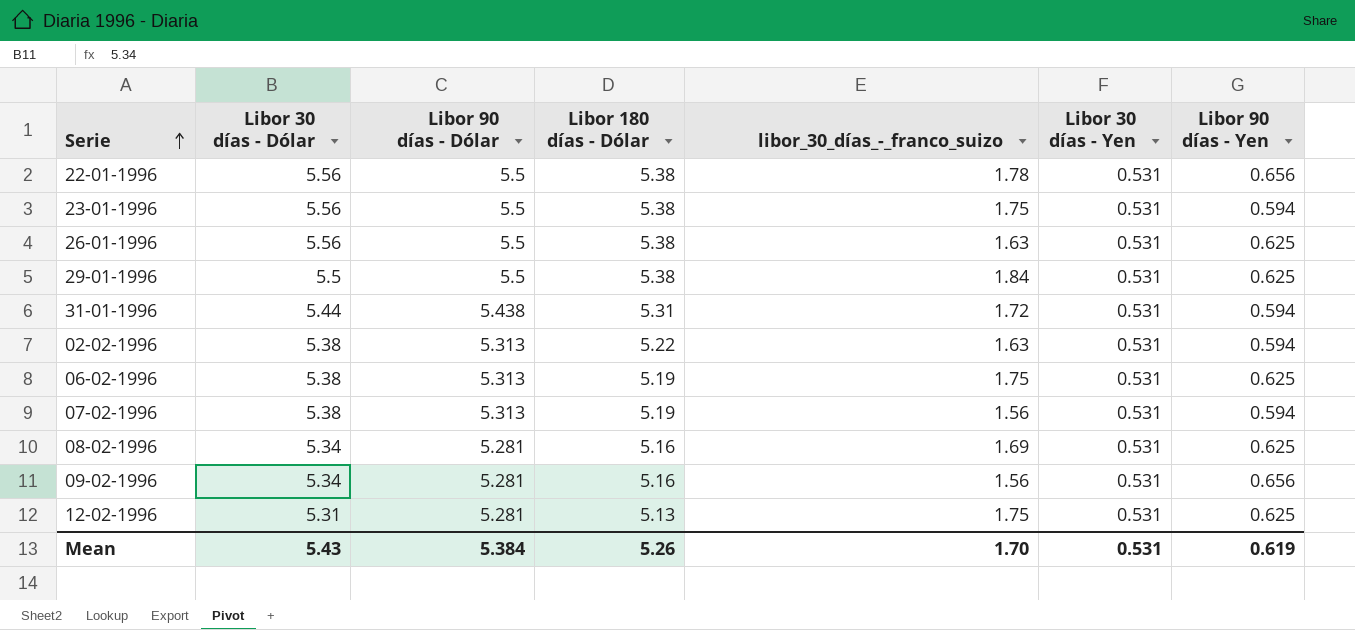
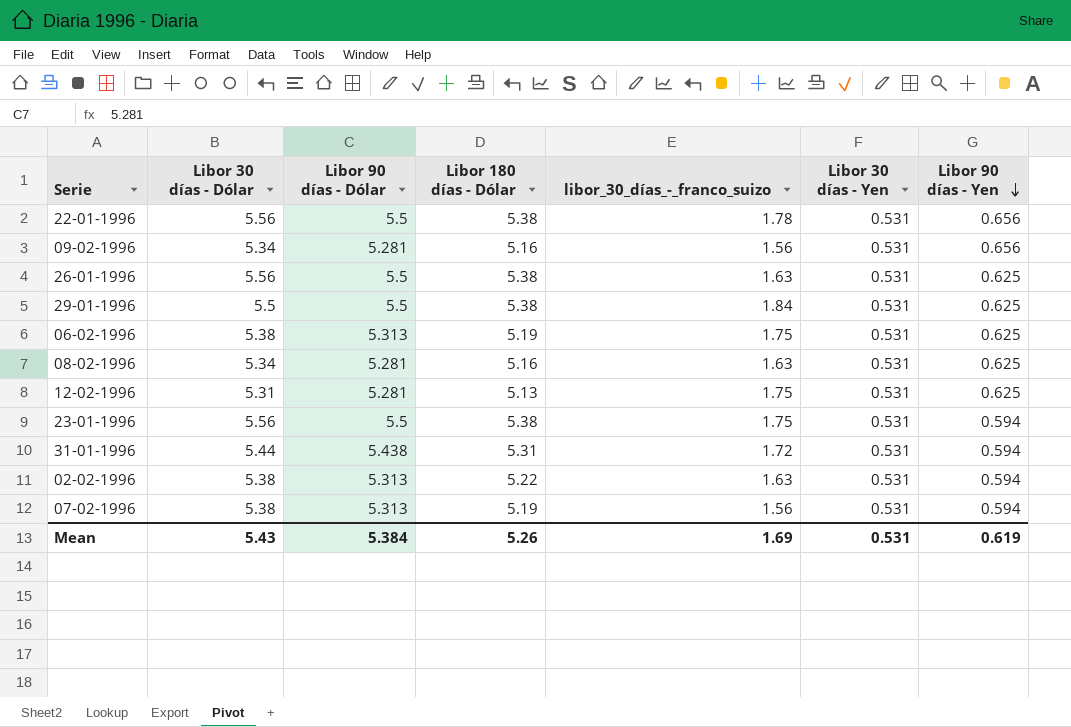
row order: Serie ascending -> Libor 90 días - Yen descending
08-02-1996 | libor_30_días_-_franco_suizo: 1.69 -> 1.63
Mean | libor_30_días_-_franco_suizo: 1.70 -> 1.69

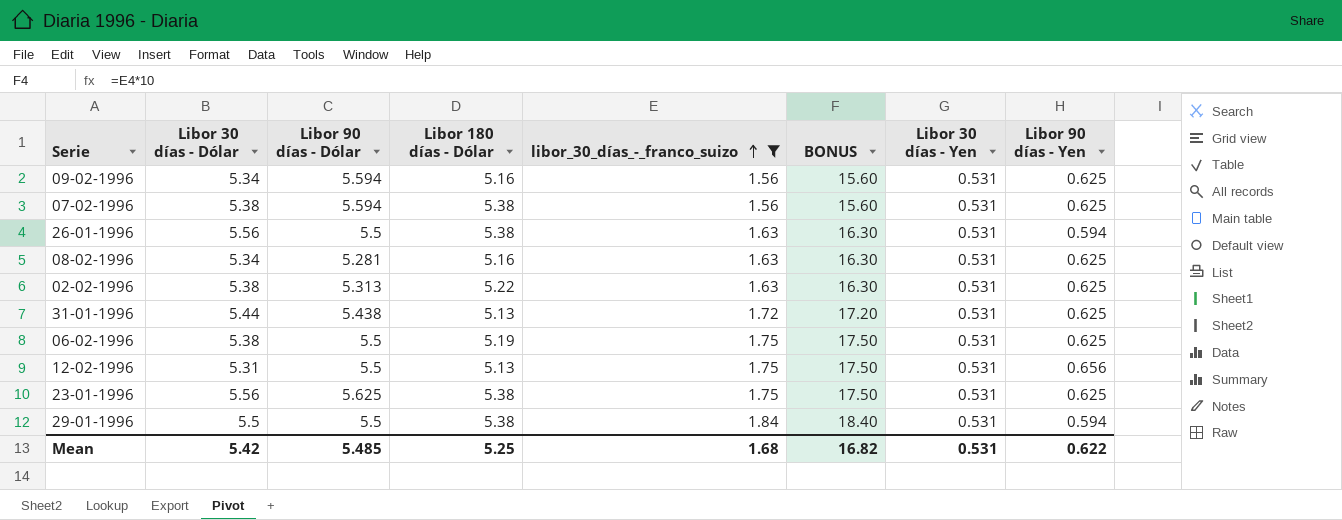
filter: none -> libor_30_días_-_franco_suizo != 1.78
row order: Libor 90 días - Yen descending -> libor_30_días_-_franco_suizo ascending
column BONUS | formula: none -> [libor_30_días_-_franco_suizo] * 10
09-02-1996 | Libor 90 días - Dólar: 5.281 -> 5.594
09-02-1996 | Libor 90 días - Yen: 0.656 -> 0.625
07-02-1996 | Libor 90 días - Dólar: 5.313 -> 5.594
07-02-1996 | Libor 180 días - Dólar: 5.19 -> 5.38
07-02-1996 | Libor 90 días - Yen: 0.594 -> 0.625
26-01-1996 | Libor 90 días - Yen: 0.625 -> 0.594
02-02-1996 | Libor 90 días - Yen: 0.594 -> 0.625
31-01-1996 | Libor 180 días - Dólar: 5.31 -> 5.13
31-01-1996 | Libor 90 días - Yen: 0.594 -> 0.625
06-02-1996 | Libor 90 días - Dólar: 5.313 -> 5.5
12-02-1996 | Libor 90 días - Dólar: 5.281 -> 5.5
12-02-1996 | Libor 90 días - Yen: 0.625 -> 0.656
23-01-1996 | Libor 90 días - Dólar: 5.5 -> 5.625
23-01-1996 | Libor 90 días - Yen: 0.594 -> 0.625
29-01-1996 | Libor 90 días - Yen: 0.625 -> 0.594
Mean | Libor 30 días - Dólar: 5.43 -> 5.42
Mean | Libor 90 días - Dólar: 5.384 -> 5.485
Mean | Libor 180 días - Dólar: 5.26 -> 5.25
Mean | libor_30_días_-_franco_suizo: 1.69 -> 1.68
Mean | Libor 90 días - Yen: 0.619 -> 0.622

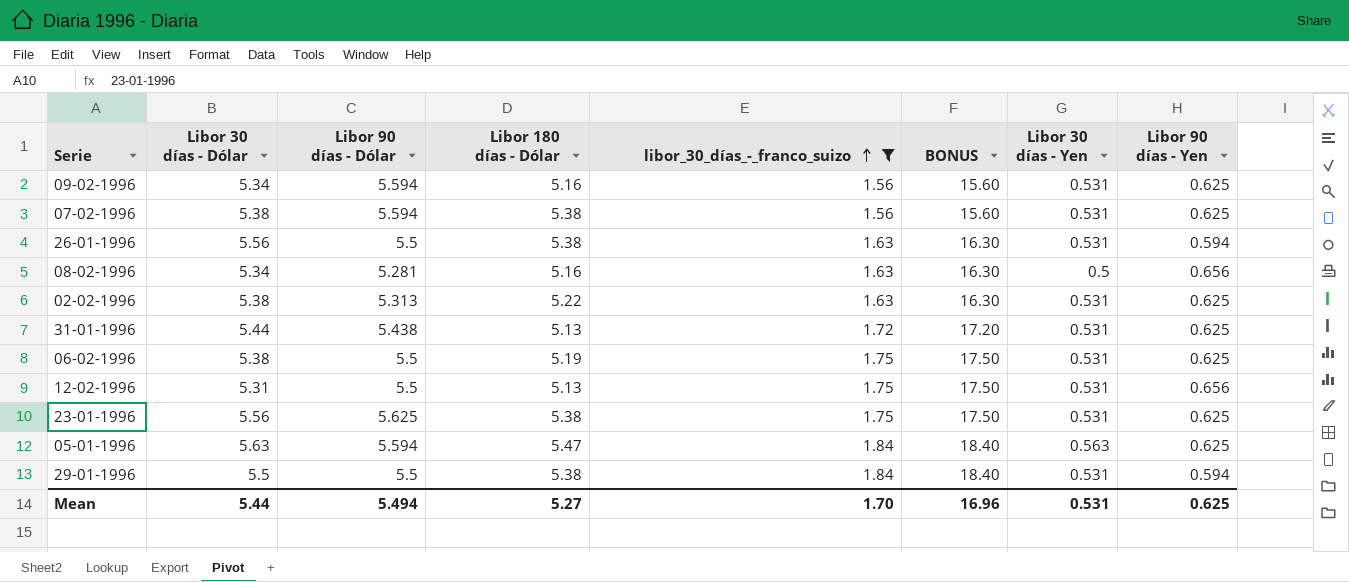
08-02-1996 | Libor 30 días - Yen: 0.531 -> 0.5
08-02-1996 | Libor 90 días - Yen: 0.625 -> 0.656
row 05-01-1996: none -> 5.63 | 5.594 | 5.47 | 1.84 | 18.40 | 0.563 | 0.625
Mean | Libor 30 días - Dólar: 5.42 -> 5.44
Mean | Libor 90 días - Dólar: 5.485 -> 5.494
Mean | Libor 180 días - Dólar: 5.25 -> 5.27
Mean | libor_30_días_-_franco_suizo: 1.68 -> 1.70
Mean | BONUS: 16.82 -> 16.96
Mean | Libor 90 días - Yen: 0.622 -> 0.625

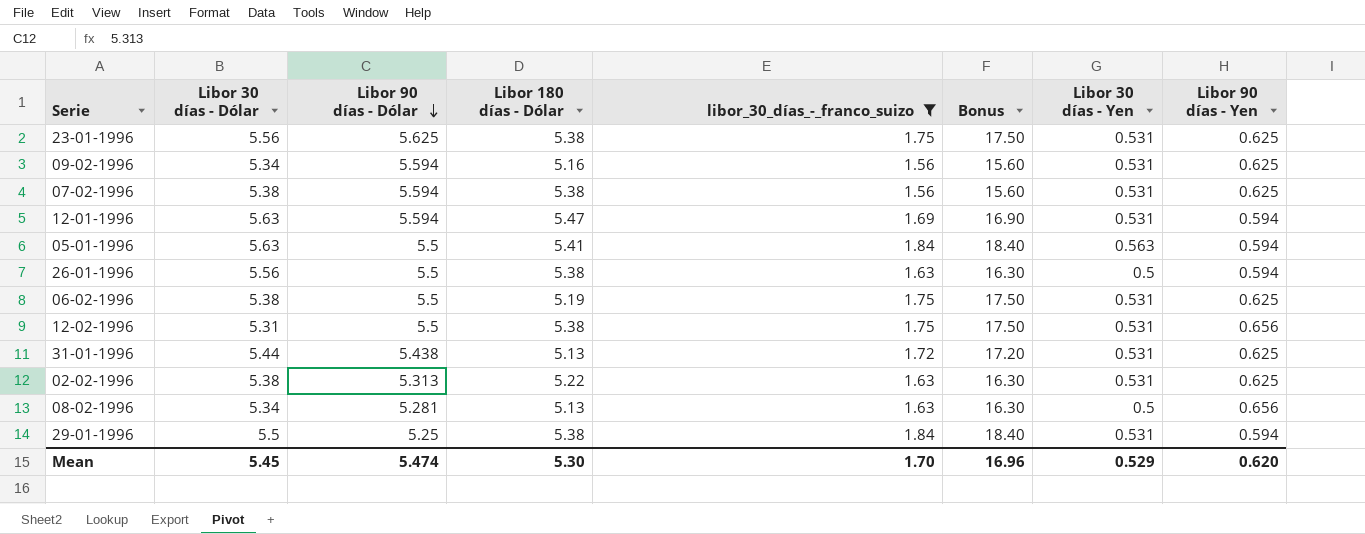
row order: libor_30_días_-_franco_suizo ascending -> Libor 90 días - Dólar descending
column name: BONUS -> Bonus
row 12-01-1996: none -> 5.63 | 5.594 | 5.47 | 1.69 | 16.90 | 0.531 | 0.594
05-01-1996 | Libor 90 días - Dólar: 5.594 -> 5.5
05-01-1996 | Libor 180 días - Dólar: 5.47 -> 5.41
05-01-1996 | Libor 90 días - Yen: 0.625 -> 0.594
26-01-1996 | Libor 30 días - Yen: 0.531 -> 0.5
12-02-1996 | Libor 180 días - Dólar: 5.13 -> 5.38
08-02-1996 | Libor 180 días - Dólar: 5.16 -> 5.13
29-01-1996 | Libor 90 días - Dólar: 5.5 -> 5.25
Mean | Libor 30 días - Dólar: 5.44 -> 5.45
Mean | Libor 90 días - Dólar: 5.494 -> 5.474
Mean | Libor 180 días - Dólar: 5.27 -> 5.30
Mean | Libor 30 días - Yen: 0.531 -> 0.529
Mean | Libor 90 días - Yen: 0.625 -> 0.620

